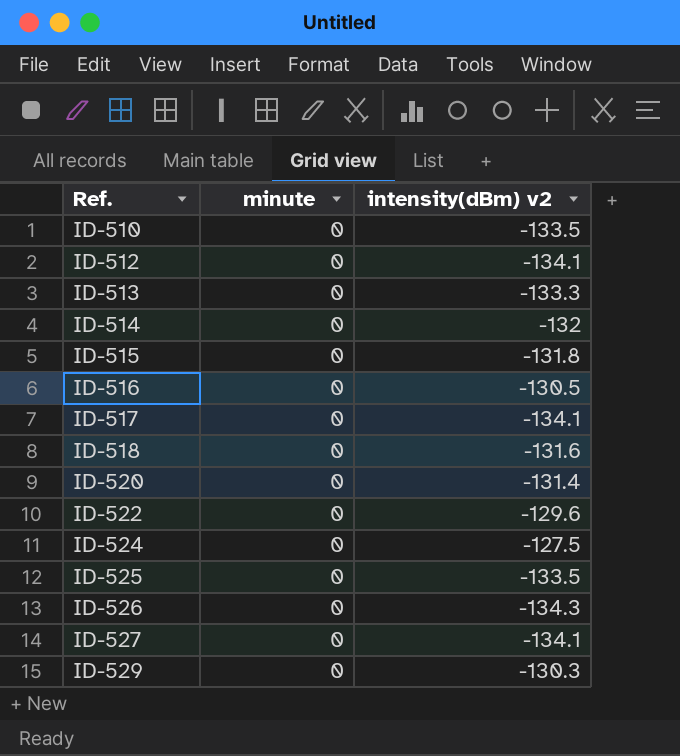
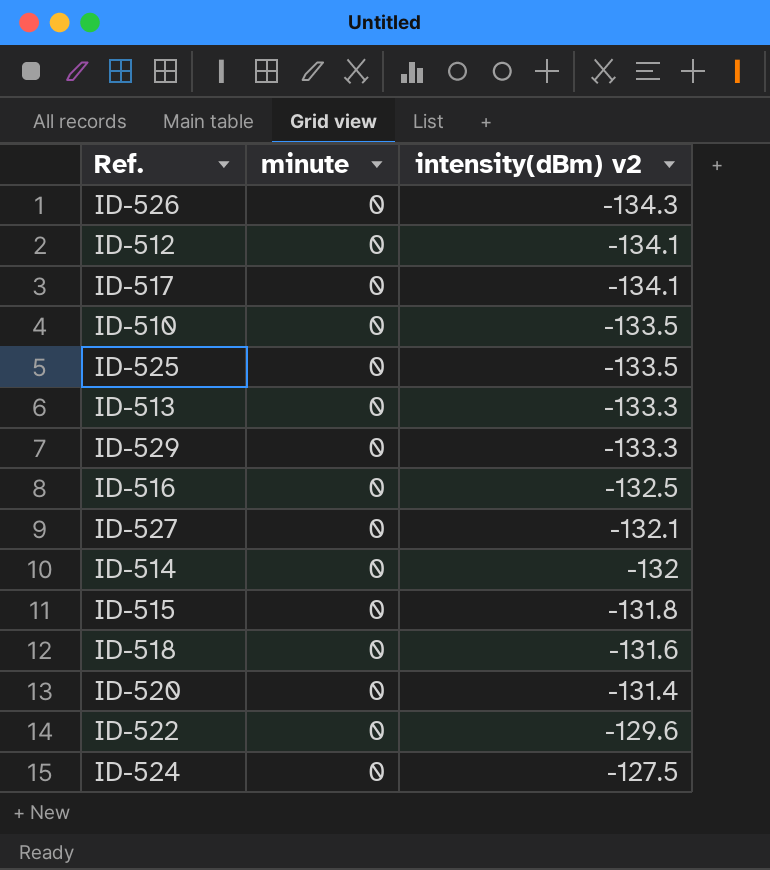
row order: Ref. ascending -> intensity(dBm) v2 ascending
ID-529 | intensity(dBm) v2: -130.3 -> -133.3
ID-516 | intensity(dBm) v2: -130.5 -> -132.5
ID-527 | intensity(dBm) v2: -134.1 -> -132.1

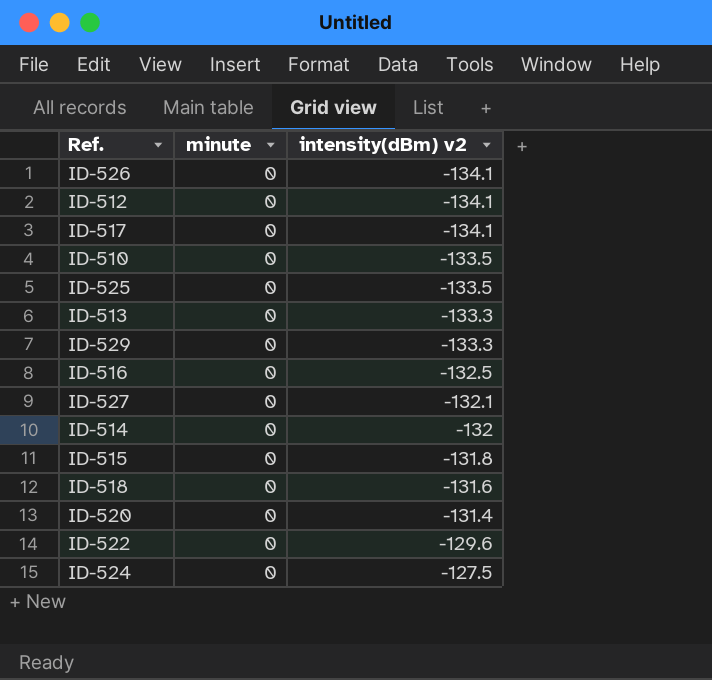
ID-526 | intensity(dBm) v2: -134.3 -> -134.1

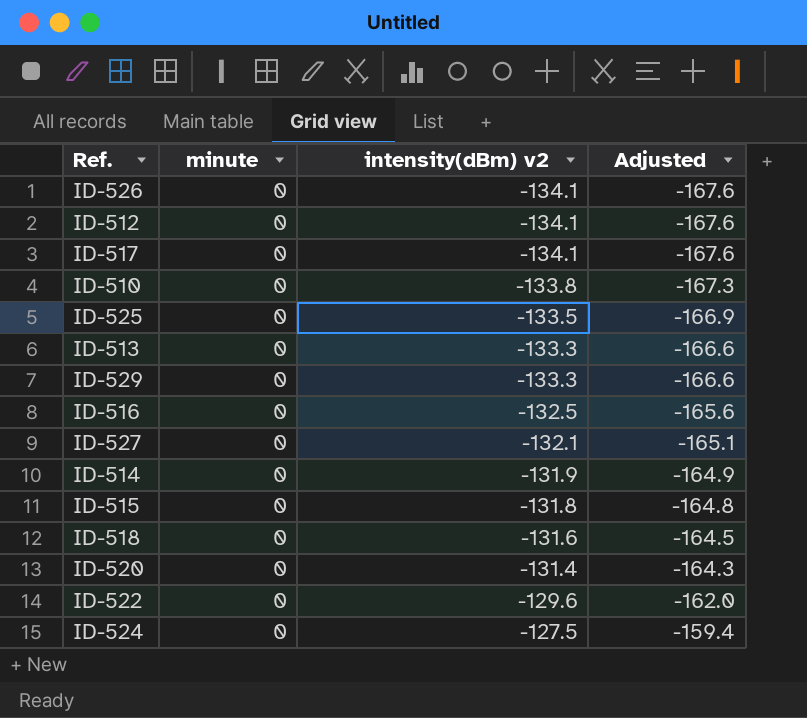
column Adjusted | formula: none -> [intensity(dBm) v2] * 1.25
ID-510 | intensity(dBm) v2: -133.5 -> -133.8
ID-514 | intensity(dBm) v2: -132 -> -131.9

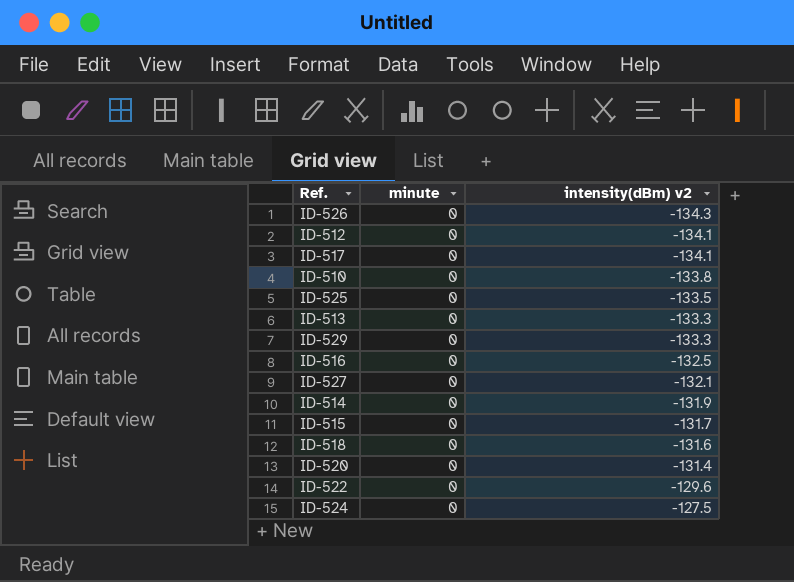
column Adjusted | formula: [intensity(dBm) v2] * 1.25 -> none
ID-526 | intensity(dBm) v2: -134.1 -> -134.3
ID-515 | intensity(dBm) v2: -131.8 -> -131.7

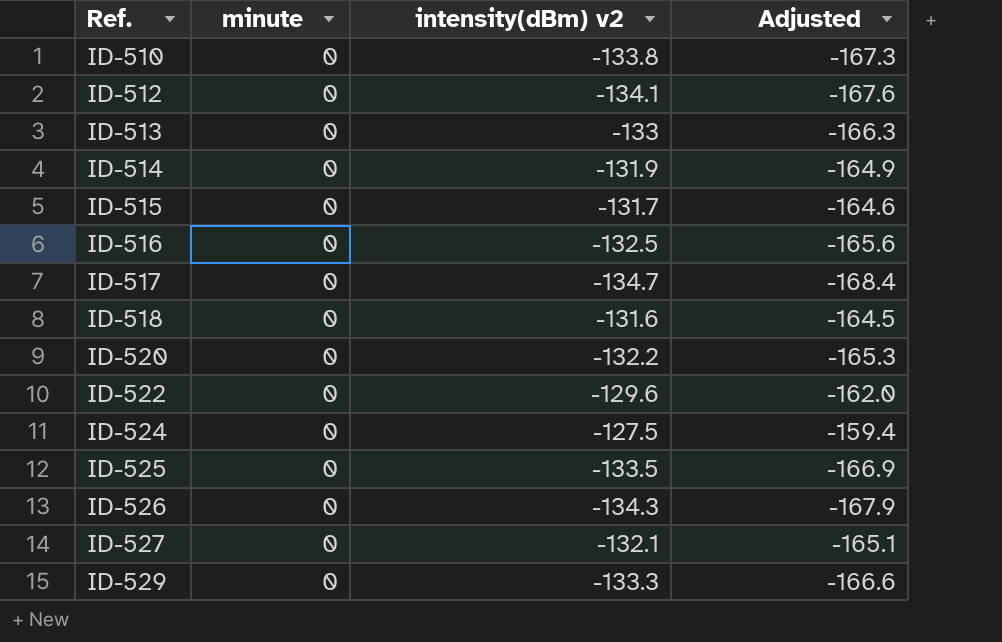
row order: intensity(dBm) v2 ascending -> Ref. ascending
column Adjusted | formula: none -> [intensity(dBm) v2] * 1.25
ID-513 | intensity(dBm) v2: -133.3 -> -133
ID-517 | intensity(dBm) v2: -134.1 -> -134.7
ID-520 | intensity(dBm) v2: -131.4 -> -132.2

